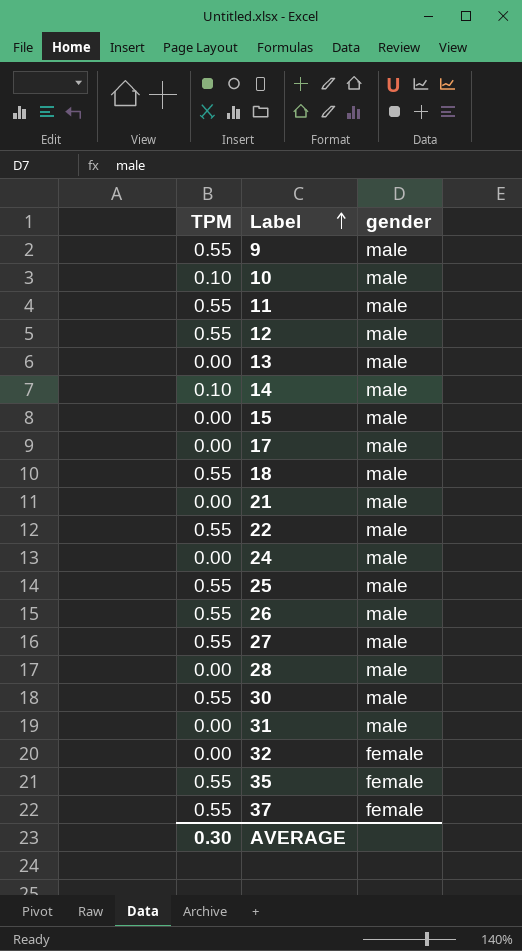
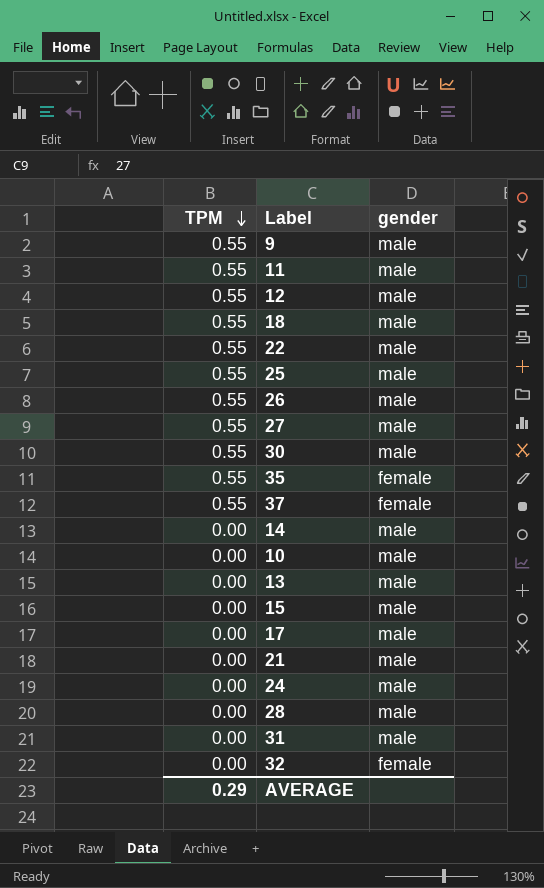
row order: Label ascending -> TPM descending
14 | TPM: 0.10 -> 0.00
10 | TPM: 0.10 -> 0.00
AVERAGE | TPM: 0.30 -> 0.29

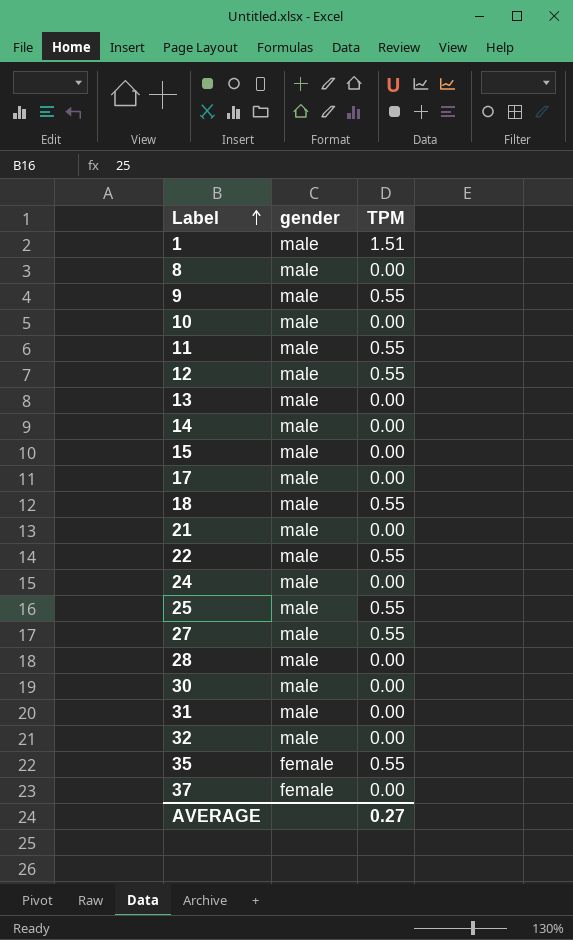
row order: TPM descending -> Label ascending
column TPM | position: 1 -> 3
row 26: 0.55 | male -> none
row 1: none -> male | 1.51
row 8: none -> male | 0.00
30 | TPM: 0.55 -> 0.00
32 | gender: female -> male
37 | TPM: 0.55 -> 0.00
AVERAGE | TPM: 0.29 -> 0.27

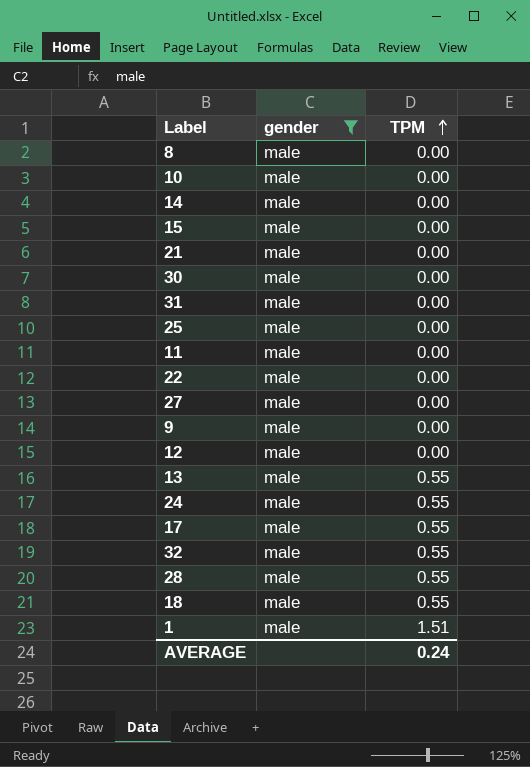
filter: none -> gender = male
row order: Label ascending -> TPM ascending
25 | TPM: 0.55 -> 0.00
11 | TPM: 0.55 -> 0.00
22 | TPM: 0.55 -> 0.00
27 | TPM: 0.55 -> 0.00
9 | TPM: 0.55 -> 0.00
12 | TPM: 0.55 -> 0.00
13 | TPM: 0.00 -> 0.55
24 | TPM: 0.00 -> 0.55
17 | TPM: 0.00 -> 0.55
32 | TPM: 0.00 -> 0.55
28 | TPM: 0.00 -> 0.55
AVERAGE | TPM: 0.27 -> 0.24

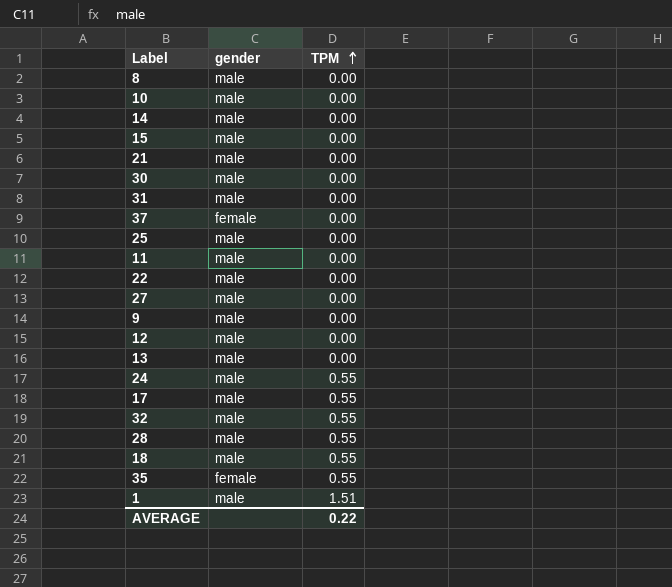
filter: gender = male -> none
13 | TPM: 0.55 -> 0.00
AVERAGE | TPM: 0.24 -> 0.22

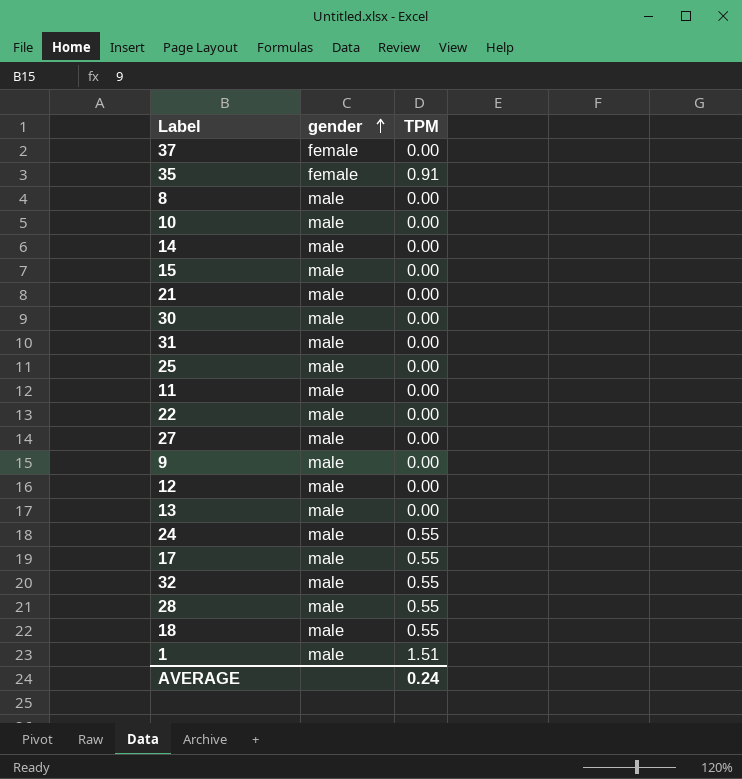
row order: TPM ascending -> gender ascending
35 | TPM: 0.55 -> 0.91
AVERAGE | TPM: 0.22 -> 0.24

